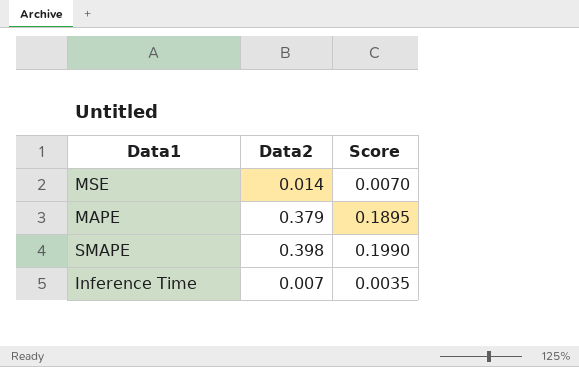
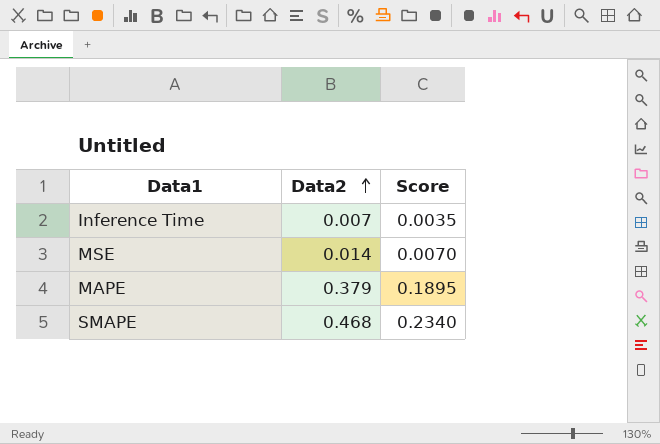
row order: none -> Data2 ascending
SMAPE | Data2: 0.398 -> 0.468
SMAPE | Score: 0.1990 -> 0.2340

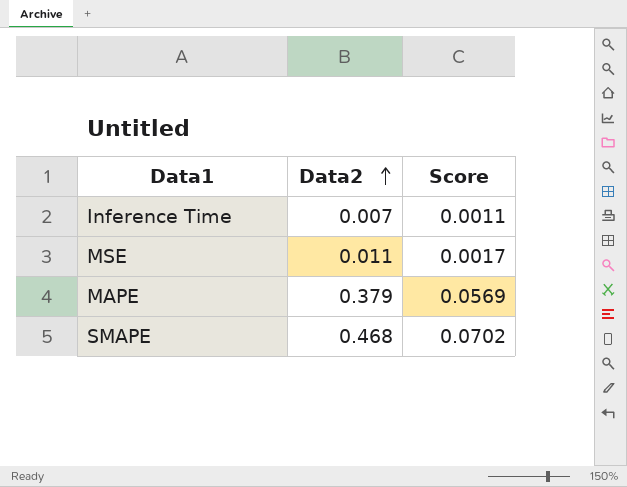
column Score | formula: [Data2] * 0.5 -> [Data2] * 0.15
MSE | Data2: 0.014 -> 0.011

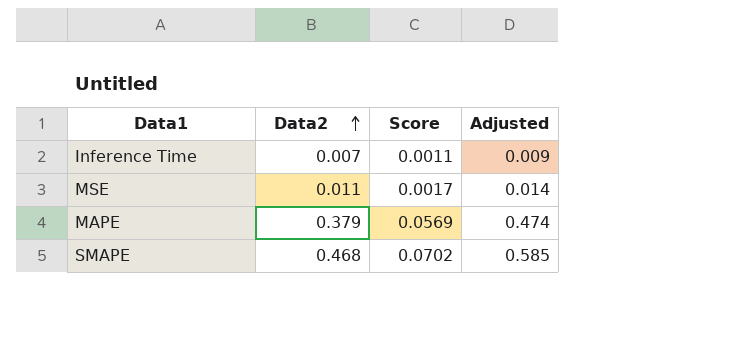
column Adjusted | formula: none -> [Data2] * 1.25

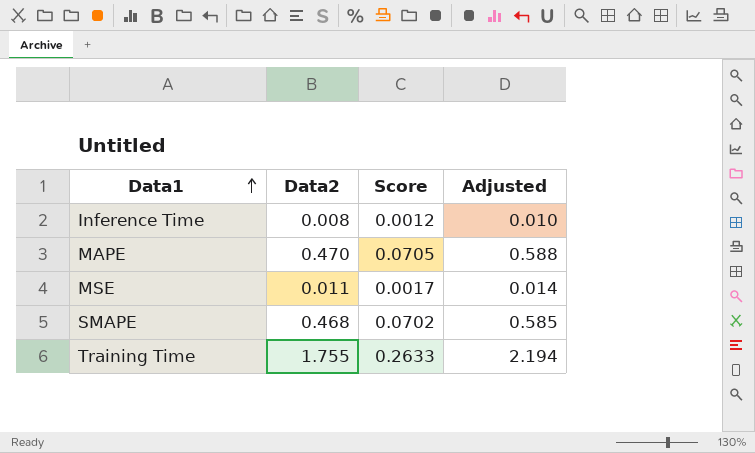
row order: Data2 ascending -> Data1 ascending
Inference Time | Data2: 0.007 -> 0.008
Inference Time | Score: 0.0011 -> 0.0012
Inference Time | Adjusted: 0.009 -> 0.010
MAPE | Data2: 0.379 -> 0.470
MAPE | Score: 0.0569 -> 0.0705
MAPE | Adjusted: 0.474 -> 0.588
row Training Time: none -> 1.755 | 0.2633 | 2.194

